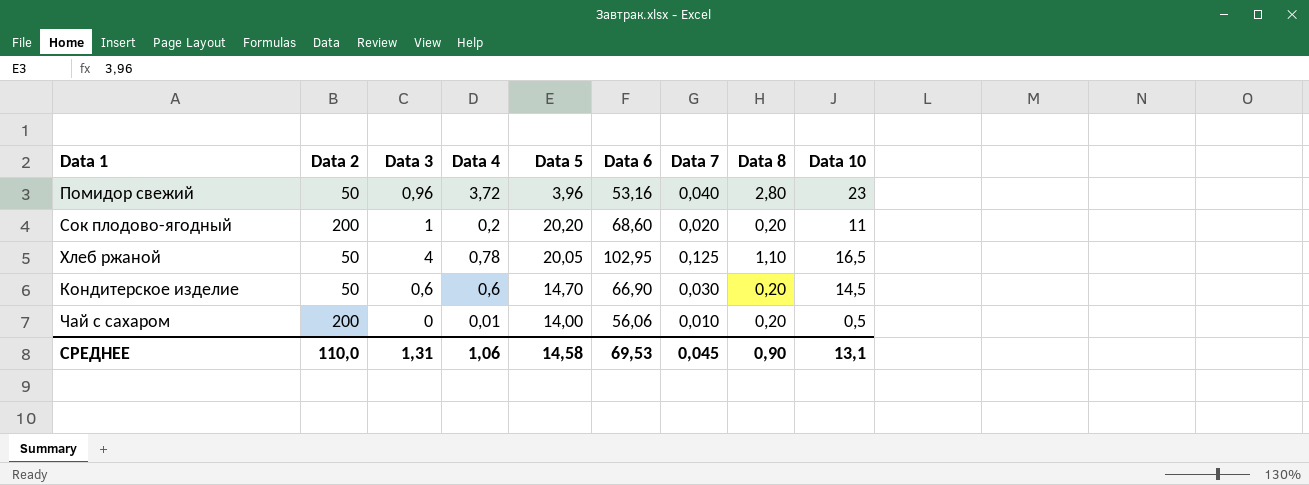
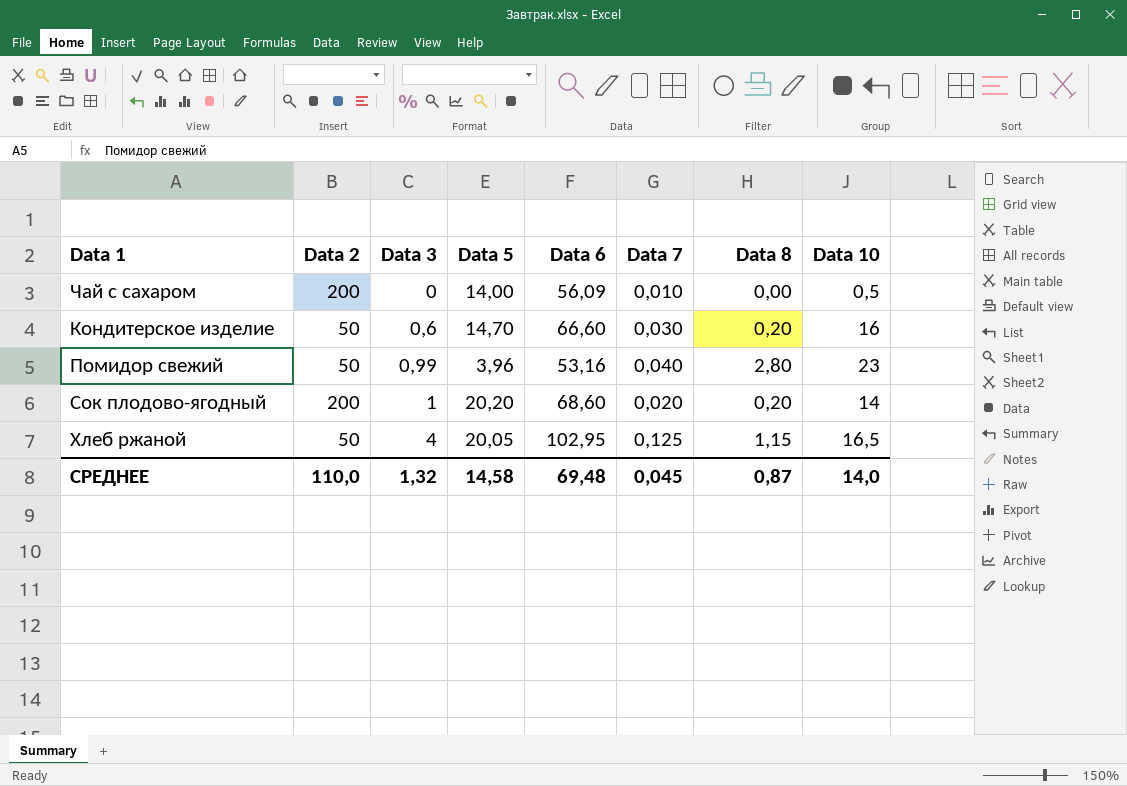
row order: none -> Data 3 ascending
column Data 4 | position: 4 -> none
Чай с сахаром | Data 6: 56,06 -> 56,09
Чай с сахаром | Data 8: 0,20 -> 0,00
Кондитерское изделие | Data 6: 66,90 -> 66,60
Кондитерское изделие | Data 10: 14,5 -> 16
Помидор свежий | Data 3: 0,96 -> 0,99
Сок плодово-ягодный | Data 10: 11 -> 14
Хлеб ржаной | Data 8: 1,10 -> 1,15
СРЕДНЕЕ | Data 3: 1,31 -> 1,32
СРЕДНЕЕ | Data 6: 69,53 -> 69,48
СРЕДНЕЕ | Data 8: 0,90 -> 0,87
СРЕДНЕЕ | Data 10: 13,1 -> 14,0

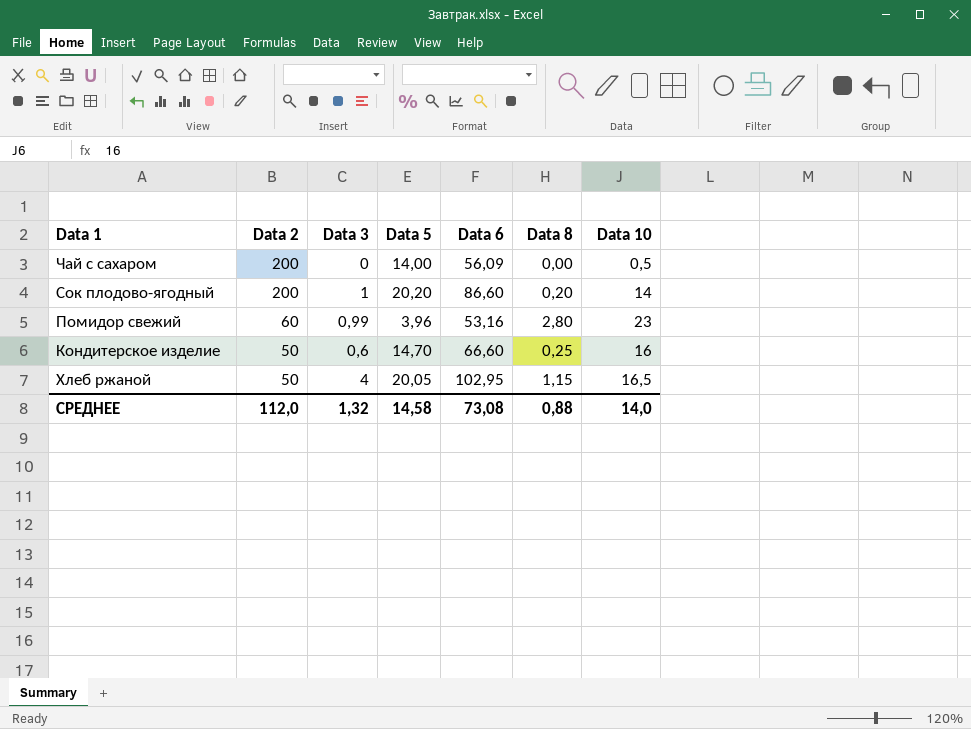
row order: Data 3 ascending -> Data 2 descending
column Data 7 | position: 6 -> none
Сок плодово-ягодный | Data 6: 68,60 -> 86,60
Помидор свежий | Data 2: 50 -> 60
Кондитерское изделие | Data 8: 0,20 -> 0,25
СРЕДНЕЕ | Data 2: 110,0 -> 112,0
СРЕДНЕЕ | Data 6: 69,48 -> 73,08
СРЕДНЕЕ | Data 8: 0,87 -> 0,88

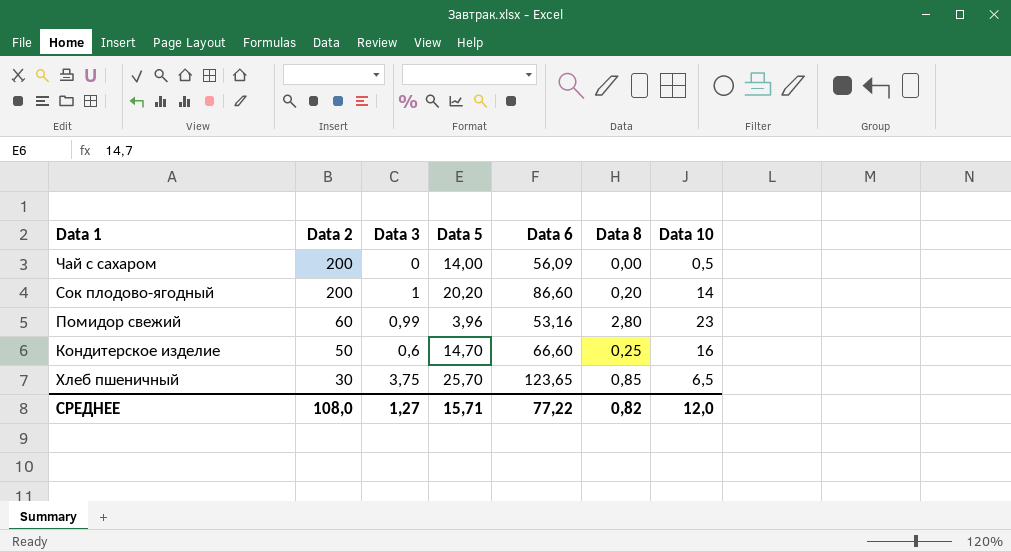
row Хлеб ржаной: 50 | 4 | 20,05 | 102,95 | 1,15 | 16,5 -> none
row Хлеб пшеничный: none -> 30 | 3,75 | 25,70 | 123,65 | 0,85 | 6,5
СРЕДНЕЕ | Data 2: 112,0 -> 108,0
СРЕДНЕЕ | Data 3: 1,32 -> 1,27
СРЕДНЕЕ | Data 5: 14,58 -> 15,71
СРЕДНЕЕ | Data 6: 73,08 -> 77,22
СРЕДНЕЕ | Data 8: 0,88 -> 0,82
СРЕДНЕЕ | Data 10: 14,0 -> 12,0

